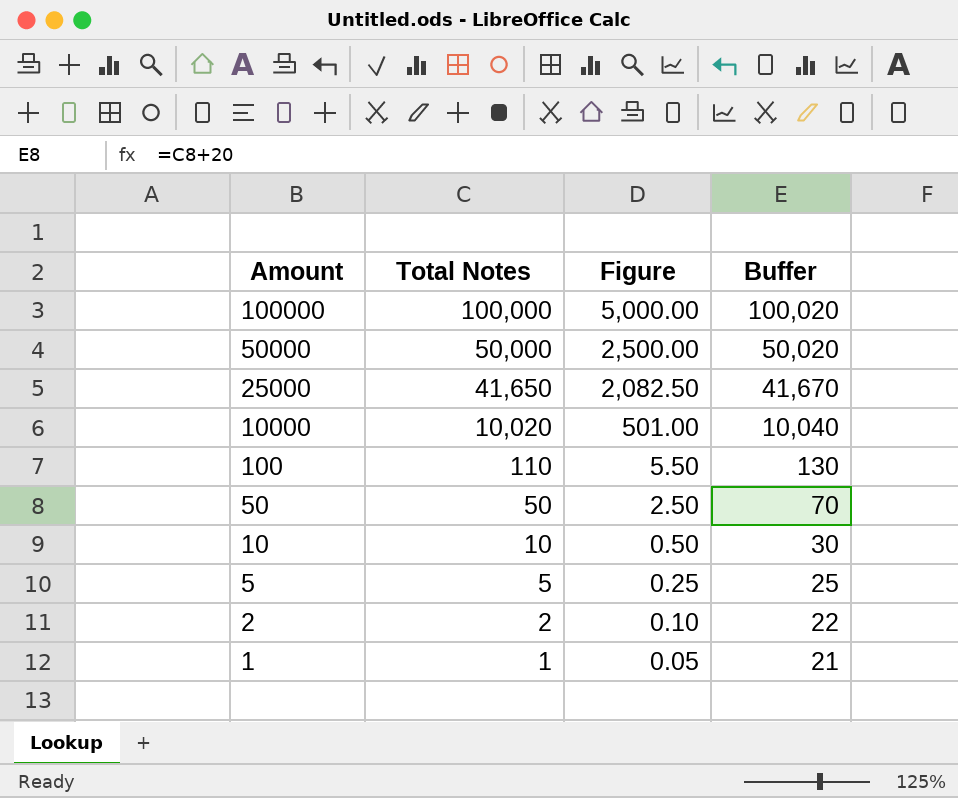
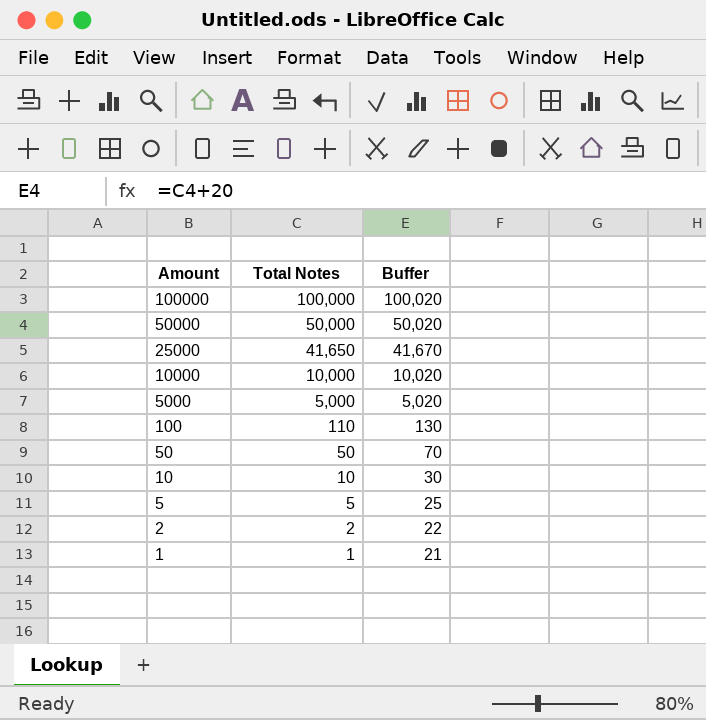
column Figure | formula: [Total Notes] * 0.05 -> none
10000 | Total Notes: 10,020 -> 10,000
10000 | Buffer: 10,040 -> 10,020
row 5000: none -> 5,000 | 5,020

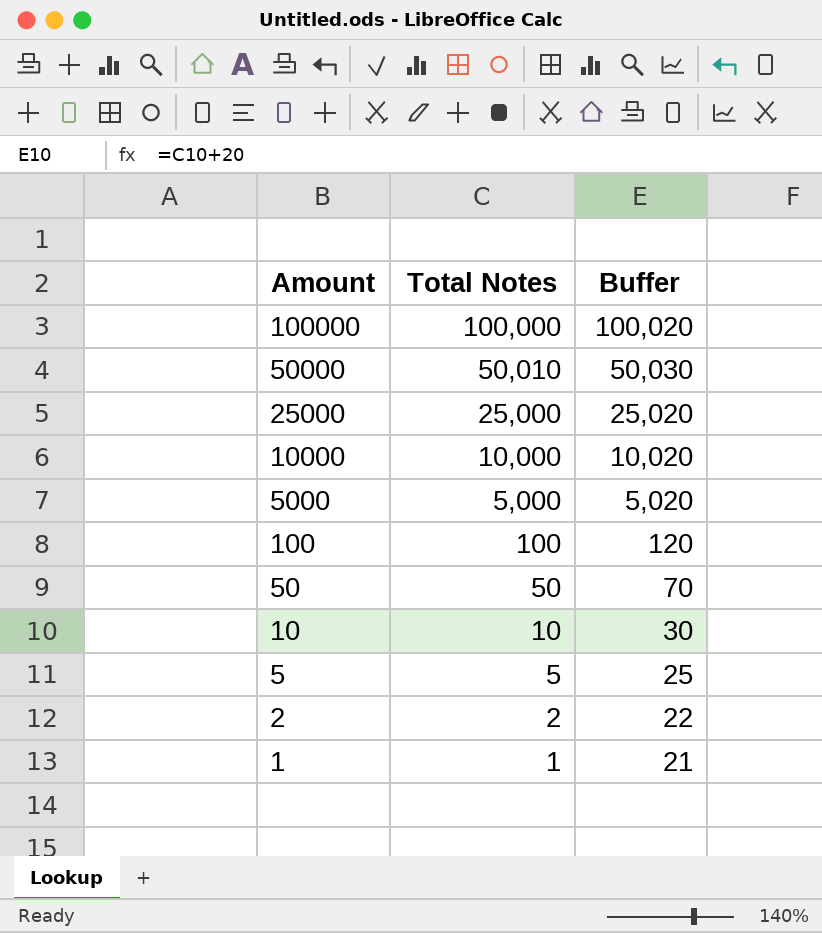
50000 | Total Notes: 50,000 -> 50,010
50000 | Buffer: 50,020 -> 50,030
25000 | Total Notes: 41,650 -> 25,000
25000 | Buffer: 41,670 -> 25,020
100 | Total Notes: 110 -> 100
100 | Buffer: 130 -> 120

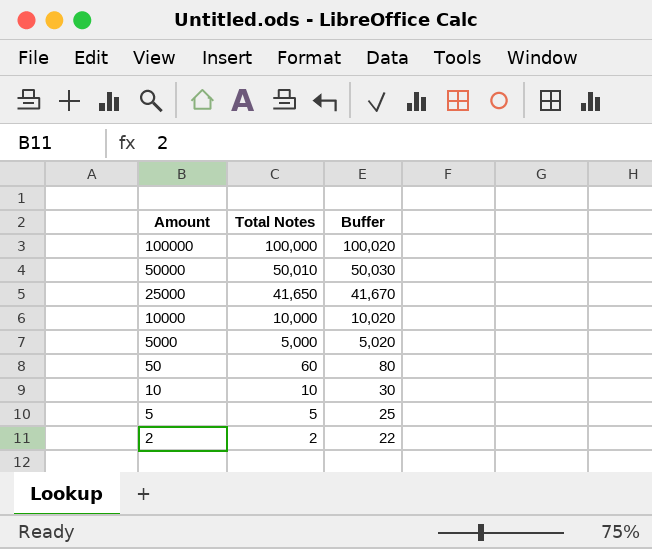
row 100: 100 | 120 -> none
row 1: 1 | 21 -> none
25000 | Total Notes: 25,000 -> 41,650
25000 | Buffer: 25,020 -> 41,670
50 | Total Notes: 50 -> 60
50 | Buffer: 70 -> 80

